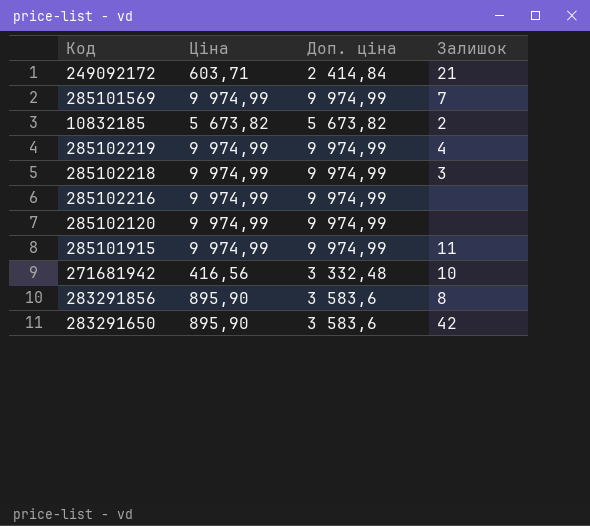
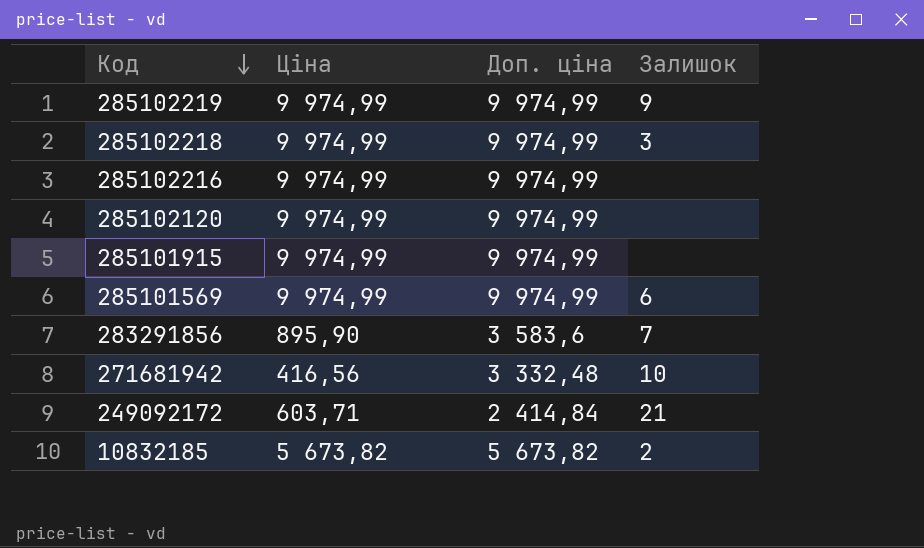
row order: none -> Код descending
row 283291650: 895,90 | 3 583,6 | 42 -> none
285102219 | Залишок: 4 -> 9
285101915 | Залишок: 11 -> none
285101569 | Залишок: 7 -> 6
283291856 | Залишок: 8 -> 7

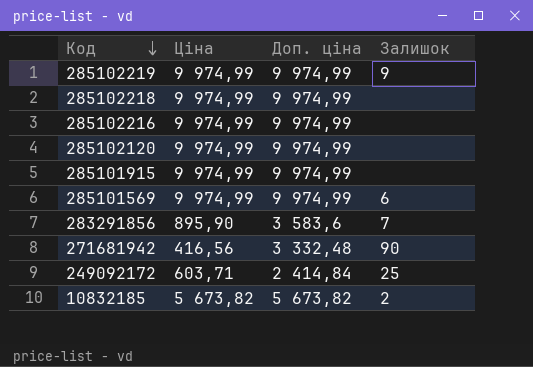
285102218 | Залишок: 3 -> none
271681942 | Залишок: 10 -> 90
249092172 | Залишок: 21 -> 25

